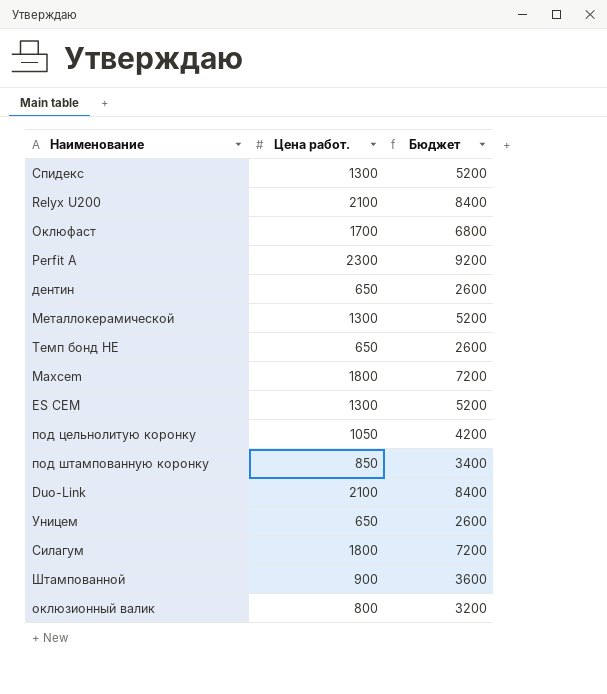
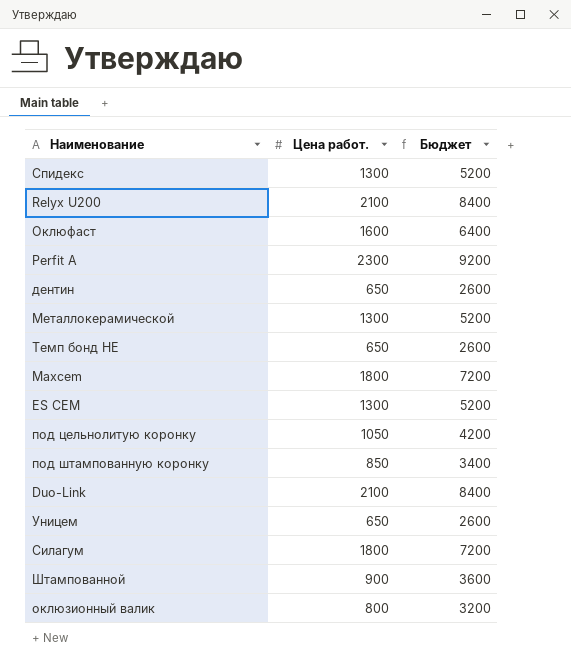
Оклюфаст | Цена работ.: 1700 -> 1600
Оклюфаст | Бюджет: 6800 -> 6400

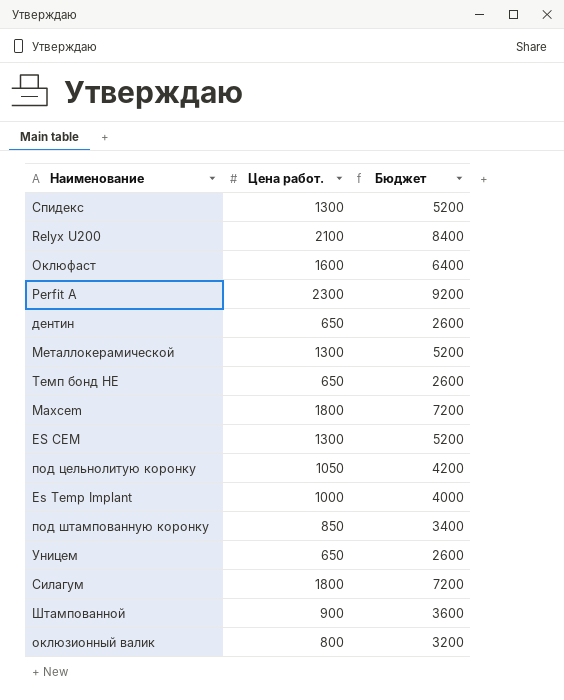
row Duo-Link: 2100 | 8400 -> none
row Es Temp Implant: none -> 1000 | 4000

